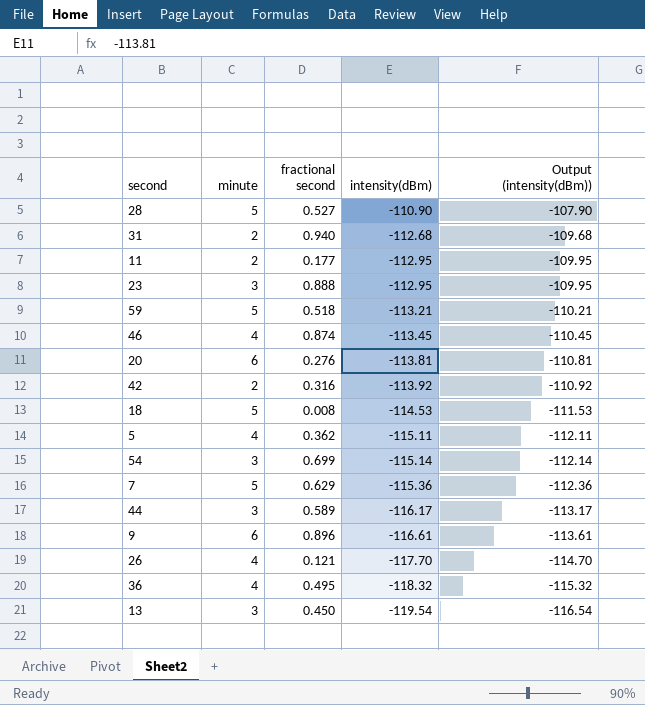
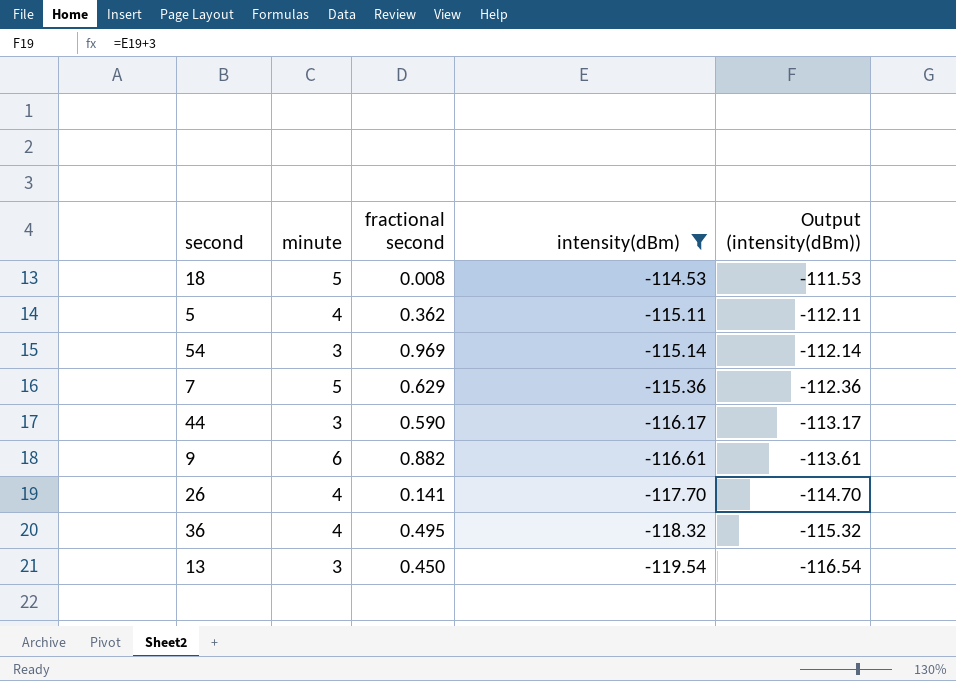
filter: none -> intensity(dBm) <= -114.53
54 | fractional second: 0.699 -> 0.969
44 | fractional second: 0.589 -> 0.590
9 | fractional second: 0.896 -> 0.882
26 | fractional second: 0.121 -> 0.141

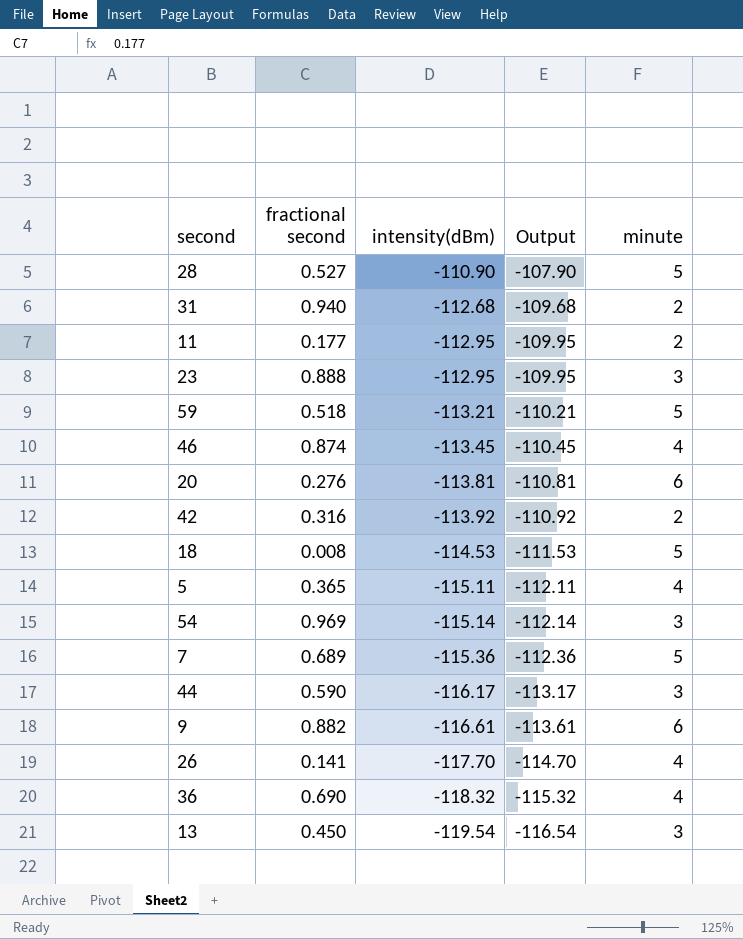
filter: intensity(dBm) <= -114.53 -> none
column name: Output (intensity(dBm)) -> Output
column minute | position: 2 -> 5
5 | fractional second: 0.362 -> 0.365
7 | fractional second: 0.629 -> 0.689
36 | fractional second: 0.495 -> 0.690

